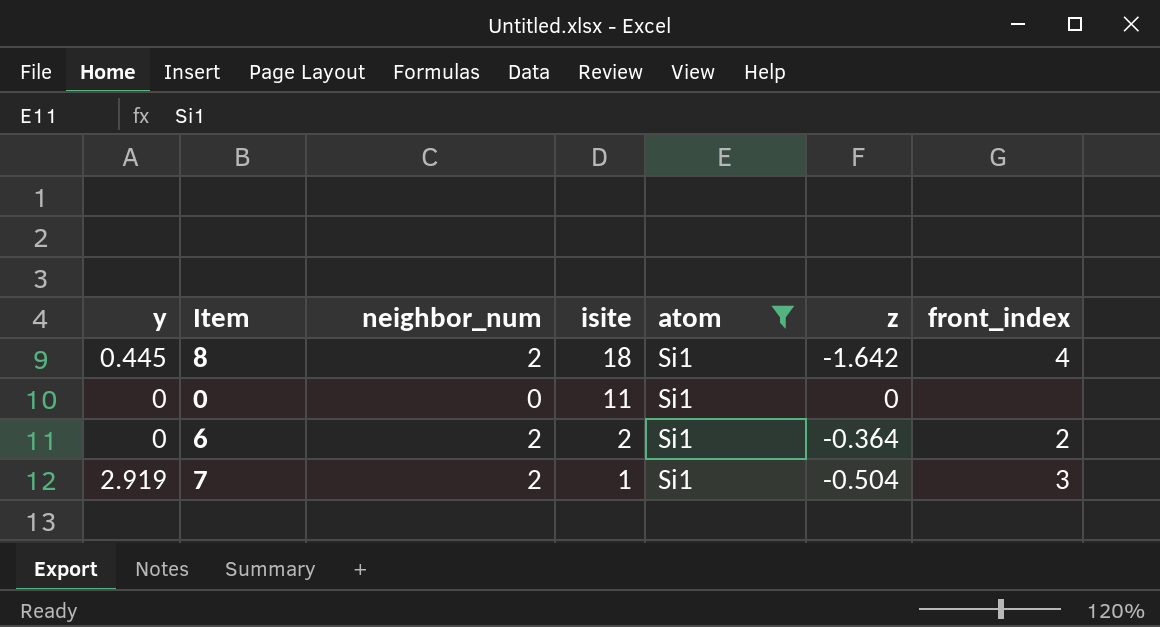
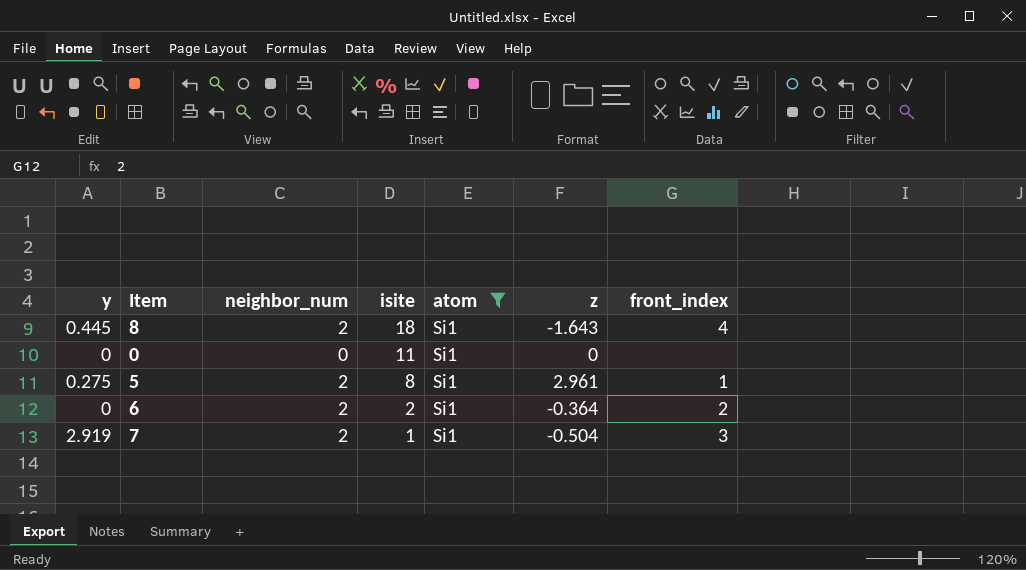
8 | z: -1.642 -> -1.643
row 5: none -> 0.275 | 2 | 8 | Si1 | 2.961 | 1

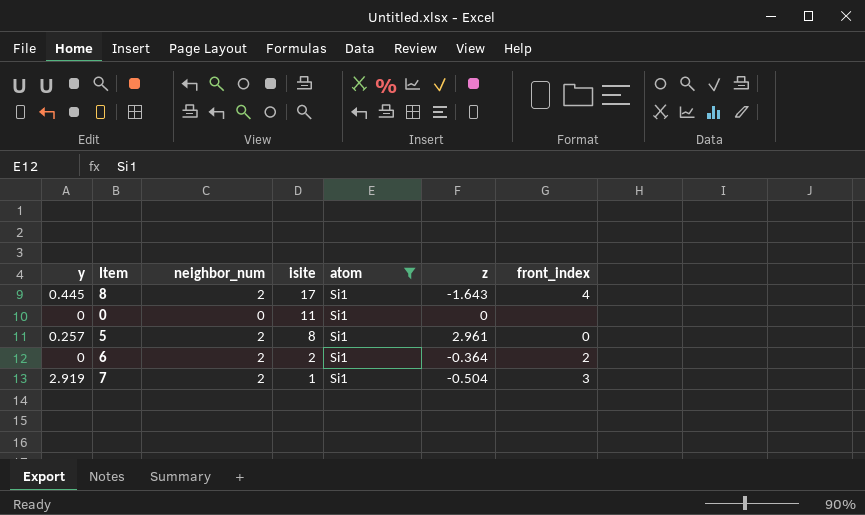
8 | isite: 18 -> 17
5 | y: 0.275 -> 0.257
5 | front_index: 1 -> 0

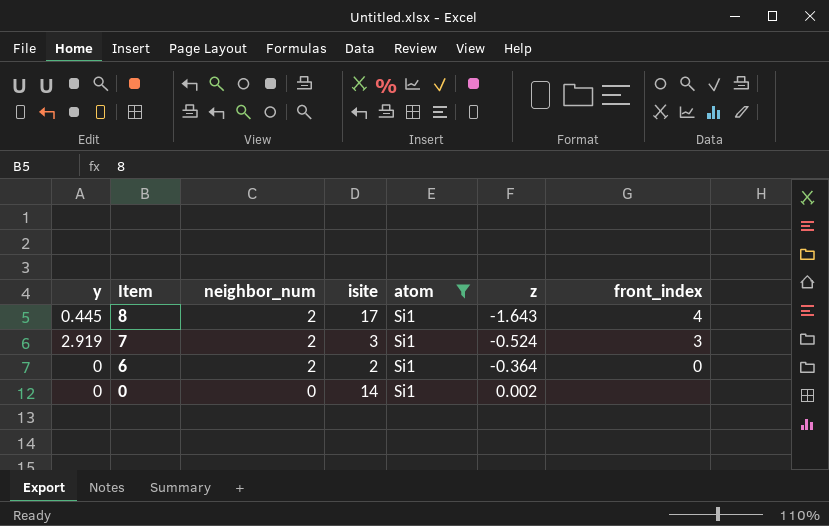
row order: isite descending -> Item descending
row 5: 0.257 | 2 | 8 | Si1 | 2.961 | 0 -> none
7 | isite: 1 -> 3
7 | z: -0.504 -> -0.524
6 | front_index: 2 -> 0
0 | isite: 11 -> 14
0 | z: 0 -> 0.002

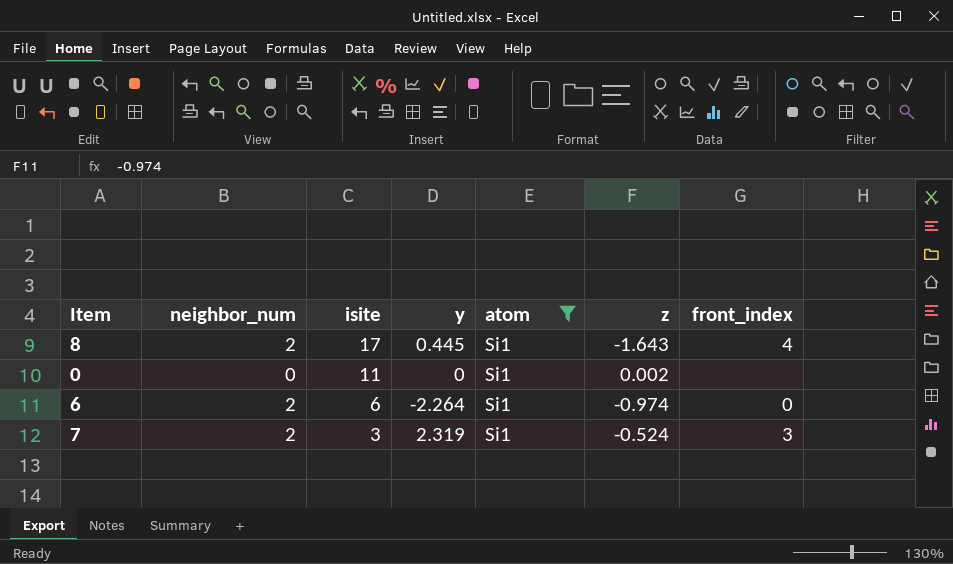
row order: Item descending -> isite descending
column y | position: 1 -> 4
0 | isite: 14 -> 11
6 | isite: 2 -> 6
6 | y: 0 -> -2.264
6 | z: -0.364 -> -0.974
7 | y: 2.919 -> 2.319

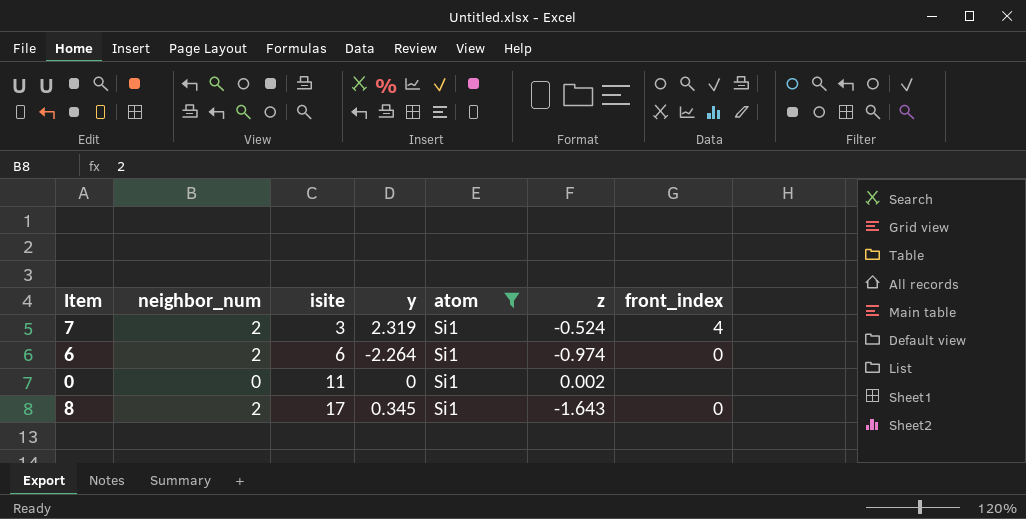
row order: isite descending -> isite ascending
7 | front_index: 3 -> 4
8 | y: 0.445 -> 0.345
8 | front_index: 4 -> 0

